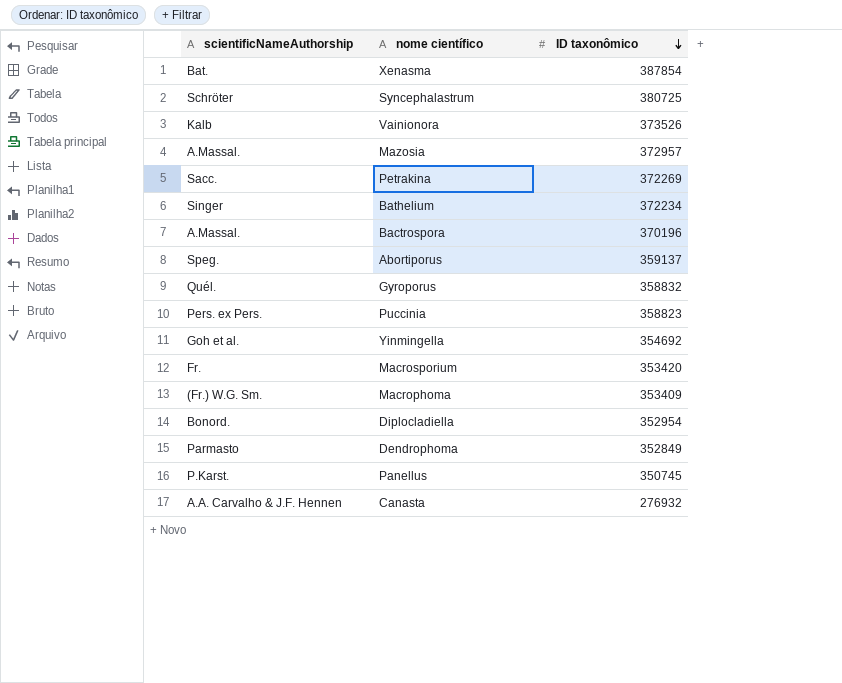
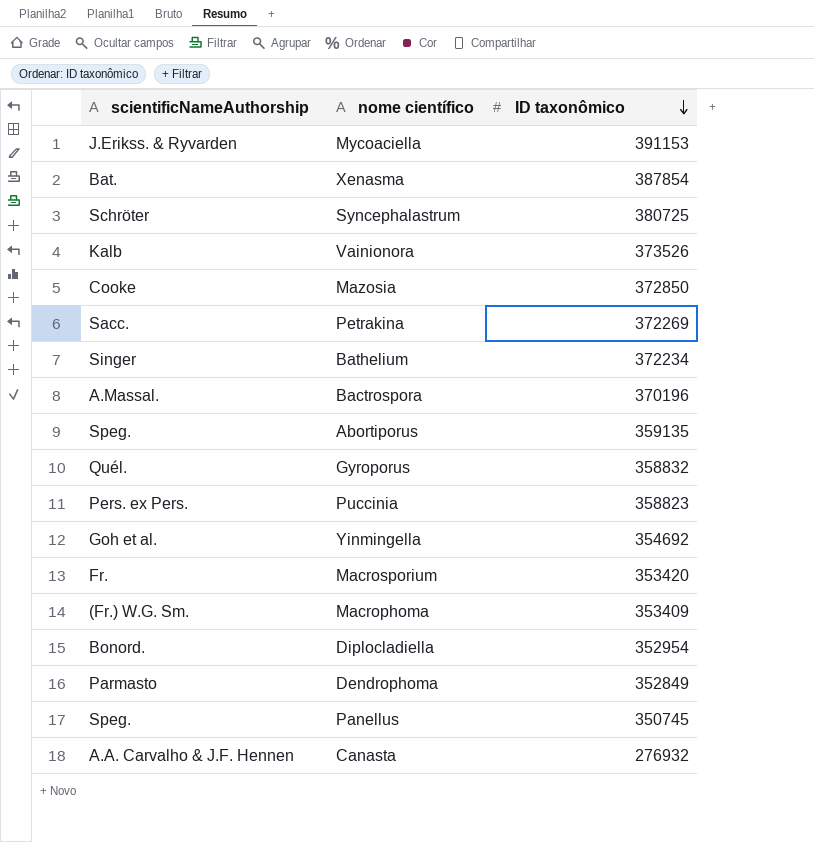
row Mycoaciella: none -> J.Erikss. & Ryvarden | 391153
Mazosia | scientificNameAuthorship: A.Massal. -> Cooke
Mazosia | ID taxonômico: 372957 -> 372850
Abortiporus | ID taxonômico: 359137 -> 359135
Panellus | scientificNameAuthorship: P.Karst. -> Speg.

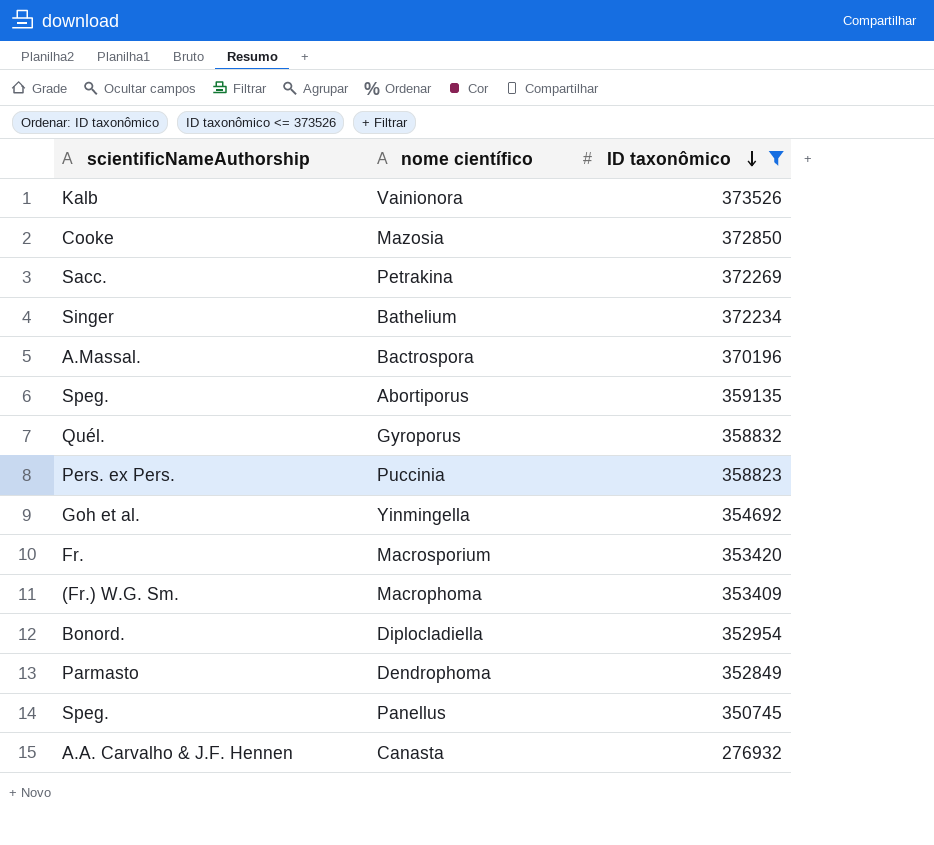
filter: none -> ID taxonômico <= 373526

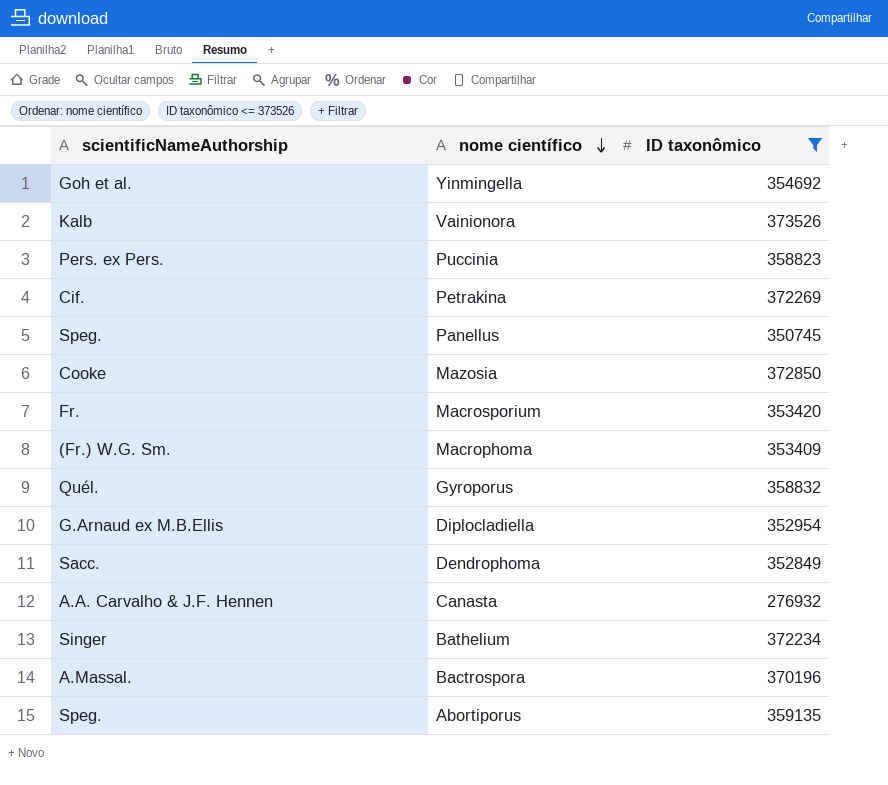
row order: ID taxonômico descending -> nome científico descending
Petrakina | scientificNameAuthorship: Sacc. -> Cif.
Diplocladiella | scientificNameAuthorship: Bonord. -> G.Arnaud ex M.B.Ellis
Dendrophoma | scientificNameAuthorship: Parmasto -> Sacc.

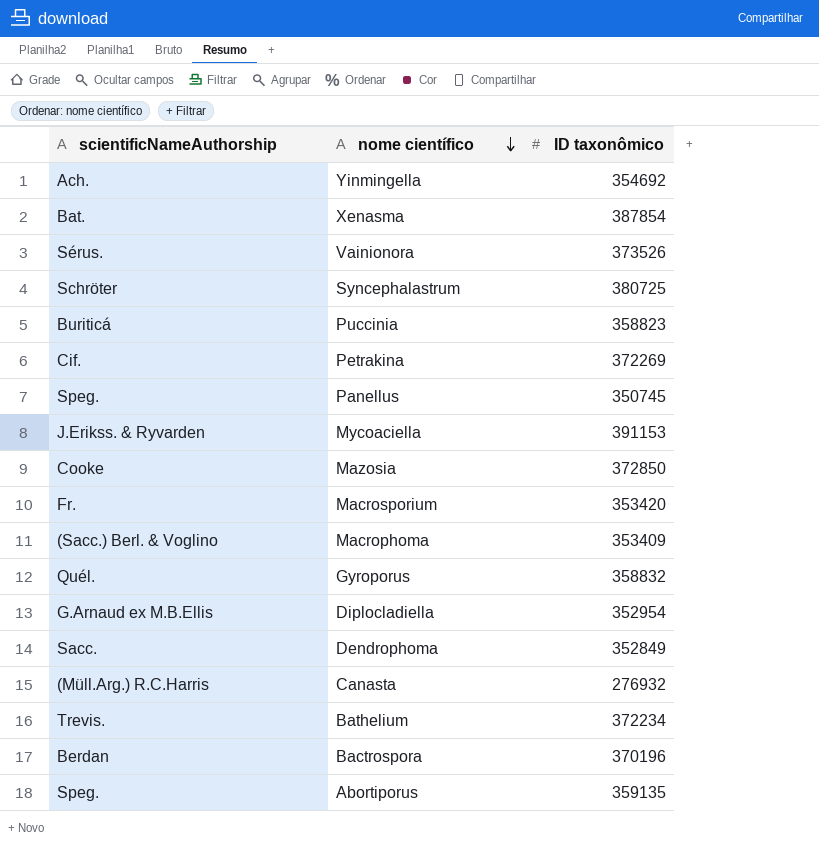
filter: ID taxonômico <= 373526 -> none
Yinmingella | scientificNameAuthorship: Goh et al. -> Ach.
Vainionora | scientificNameAuthorship: Kalb -> Sérus.
Puccinia | scientificNameAuthorship: Pers. ex Pers. -> Buriticá
Macrophoma | scientificNameAuthorship: (Fr.) W.G. Sm. -> (Sacc.) Berl. & Voglino
Canasta | scientificNameAuthorship: A.A. Carvalho & J.F. Hennen -> (Müll.Arg.) R.C.Harris
Bathelium | scientificNameAuthorship: Singer -> Trevis.
Bactrospora | scientificNameAuthorship: A.Massal. -> Berdan

